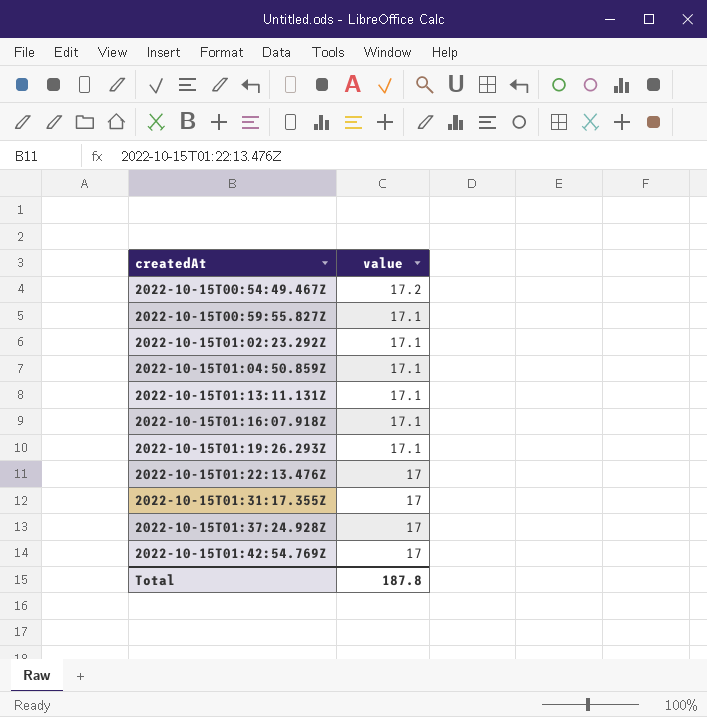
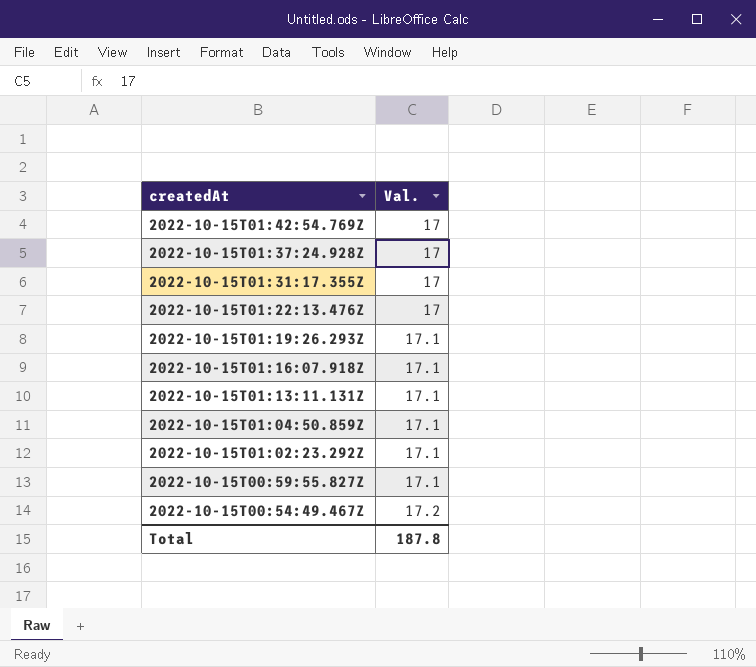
row order: createdAt ascending -> createdAt descending
column name: value -> Val.

